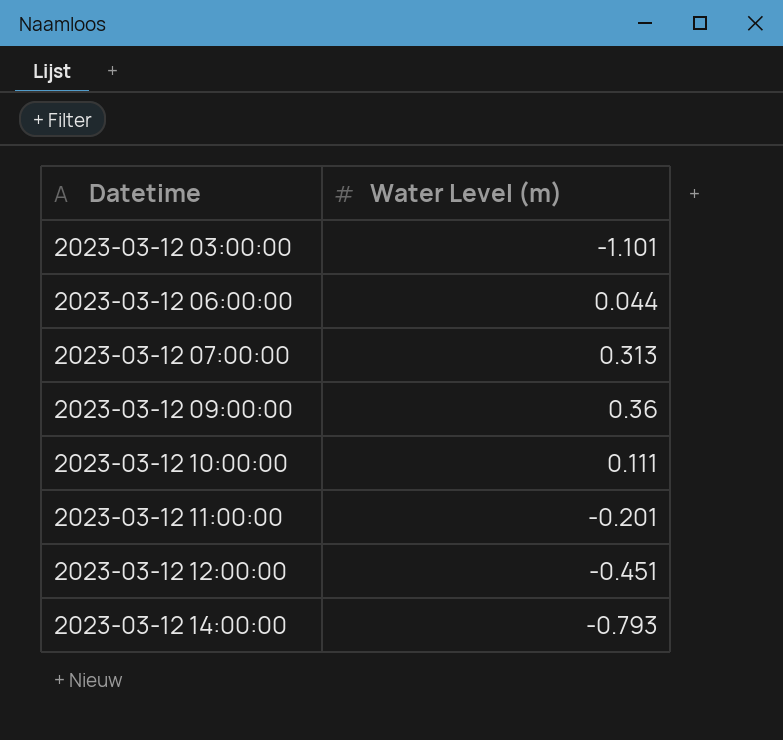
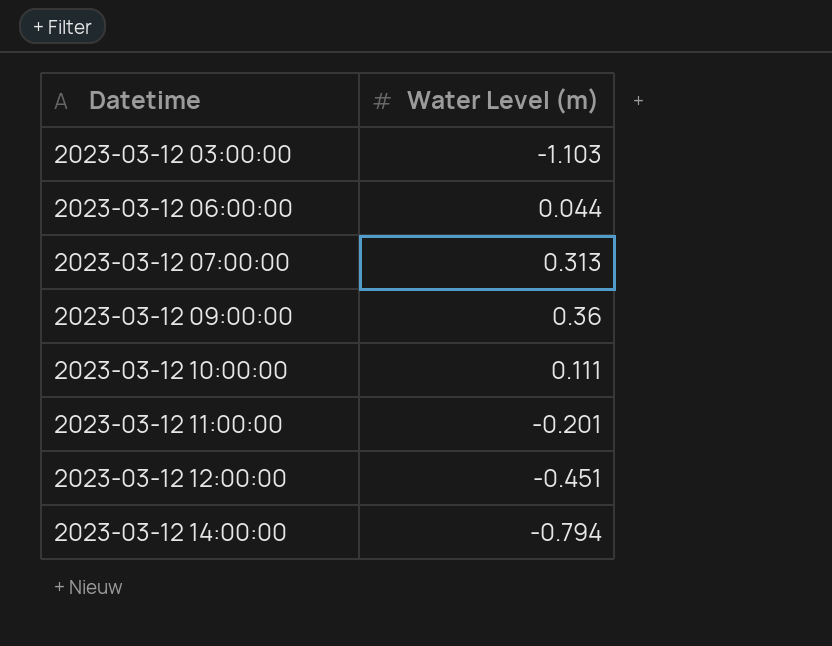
2023-03-12 03:00:00 | Water Level (m): -1.101 -> -1.103
2023-03-12 14:00:00 | Water Level (m): -0.793 -> -0.794

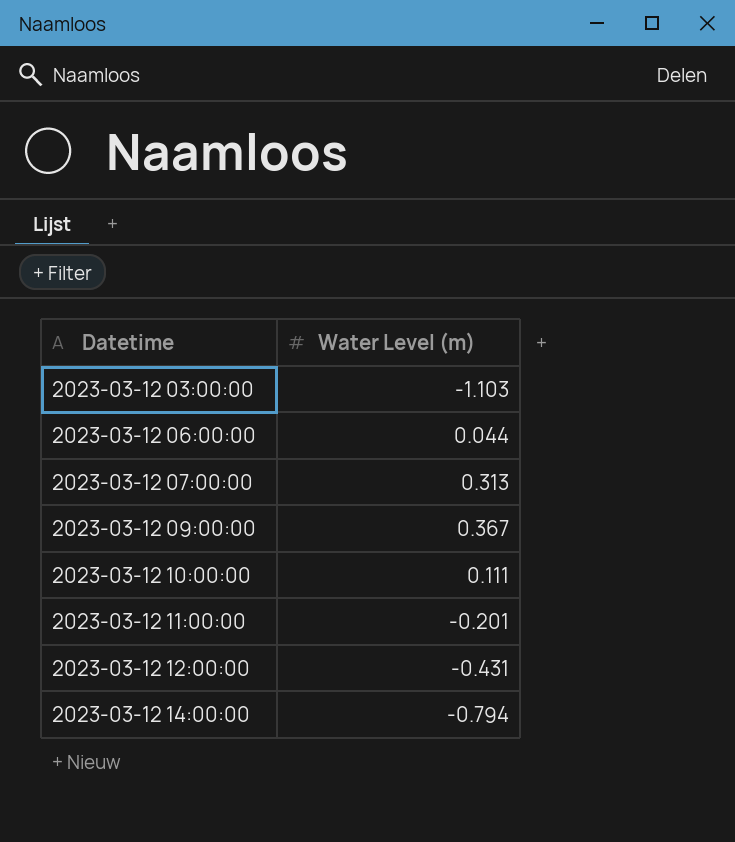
2023-03-12 09:00:00 | Water Level (m): 0.36 -> 0.367
2023-03-12 12:00:00 | Water Level (m): -0.451 -> -0.431

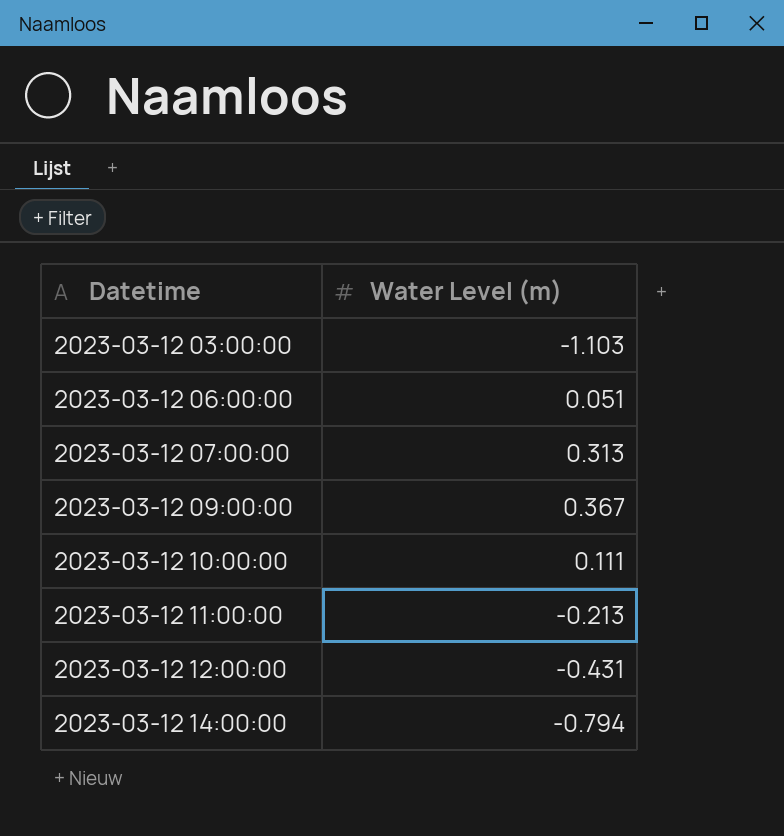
2023-03-12 06:00:00 | Water Level (m): 0.044 -> 0.051
2023-03-12 11:00:00 | Water Level (m): -0.201 -> -0.213

